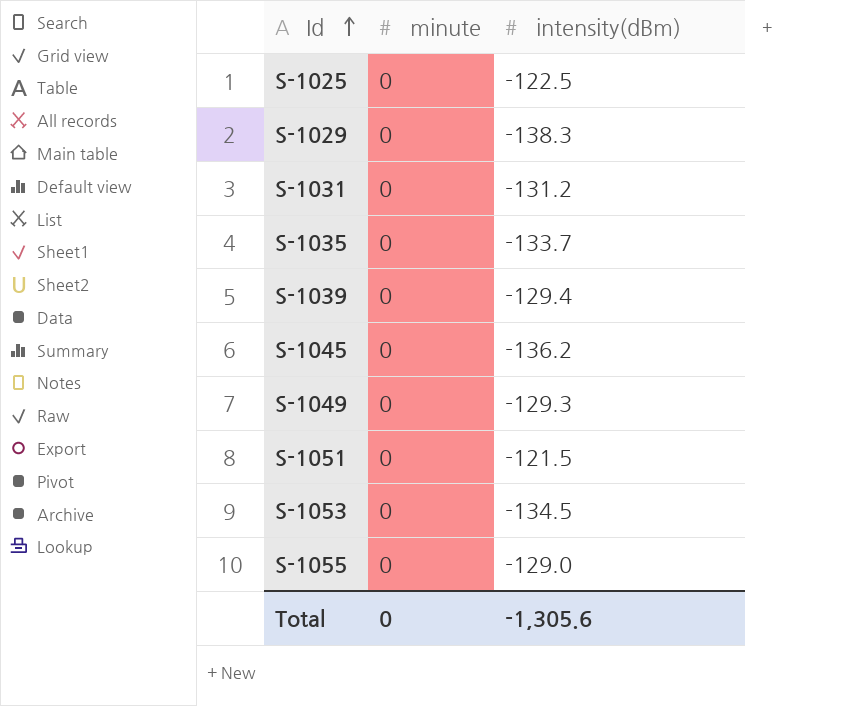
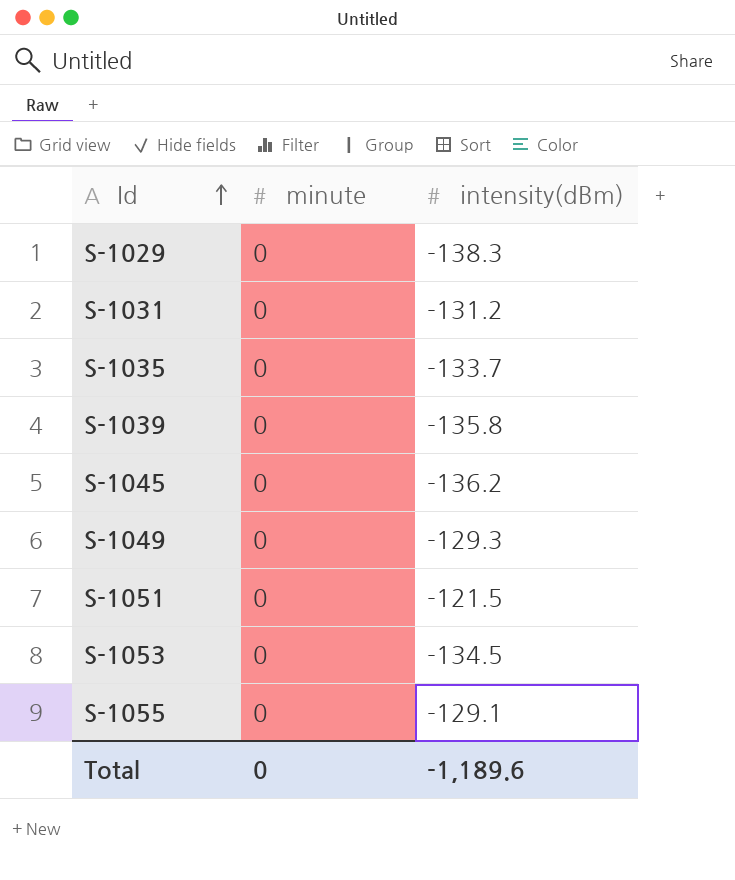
row S-1025: 0 | -122.5 -> none
S-1039 | intensity(dBm): -129.4 -> -135.8
S-1055 | intensity(dBm): -129.0 -> -129.1
Total | intensity(dBm): -1,305.6 -> -1,189.6

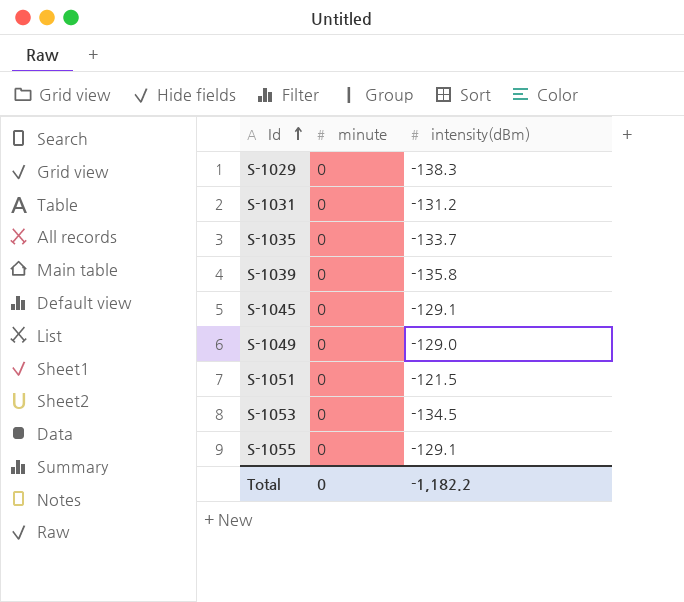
S-1045 | intensity(dBm): -136.2 -> -129.1
S-1049 | intensity(dBm): -129.3 -> -129.0
Total | intensity(dBm): -1,189.6 -> -1,182.2

